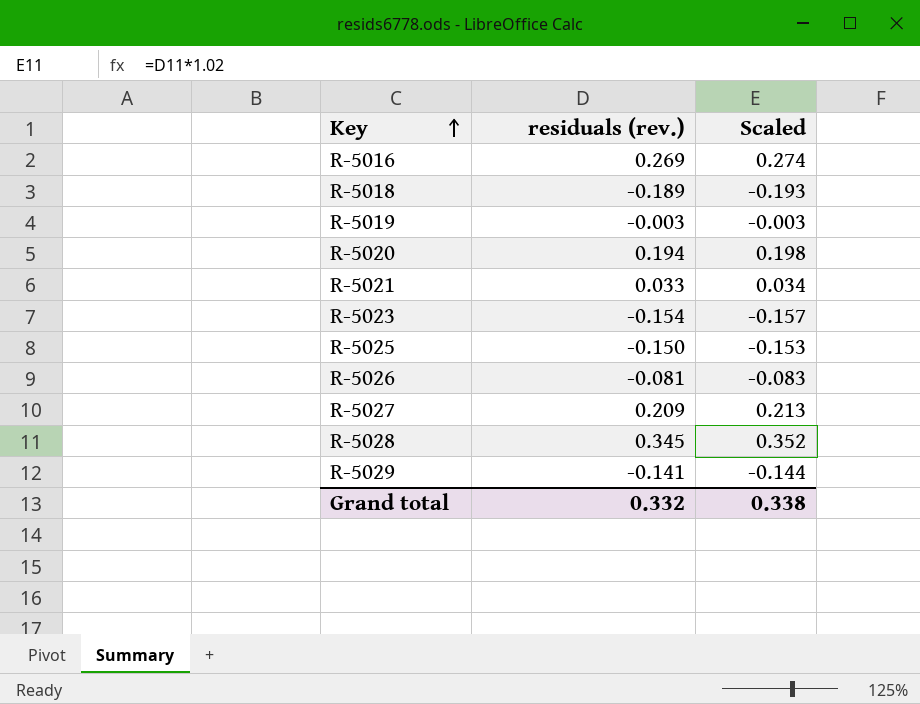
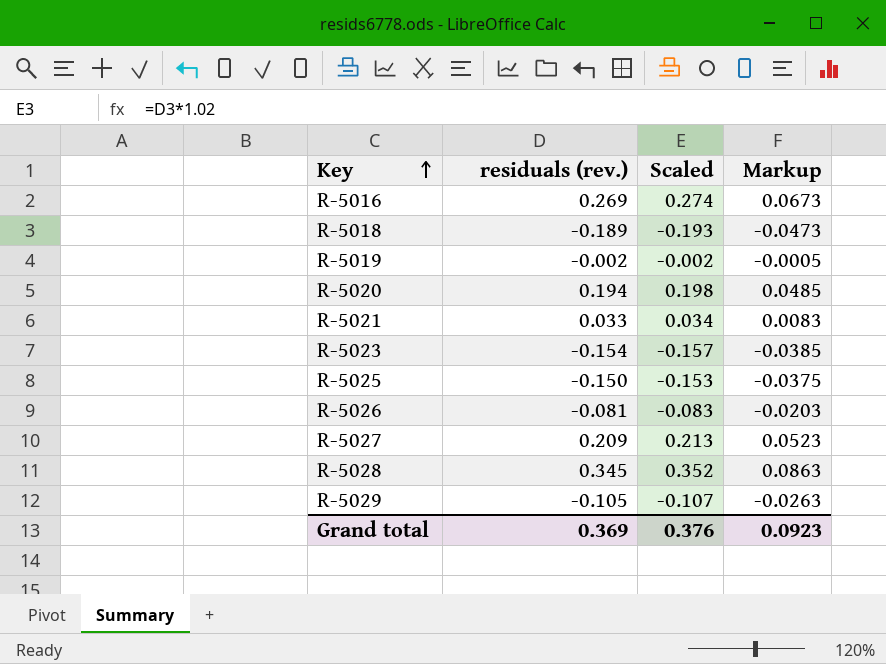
column Markup | formula: none -> [residuals (rev.)] * 0.25
R-5019 | residuals (rev.): -0.003 -> -0.002
R-5019 | Scaled: -0.003 -> -0.002
R-5029 | residuals (rev.): -0.141 -> -0.105
R-5029 | Scaled: -0.144 -> -0.107
Grand total | residuals (rev.): 0.332 -> 0.369
Grand total | Scaled: 0.338 -> 0.376

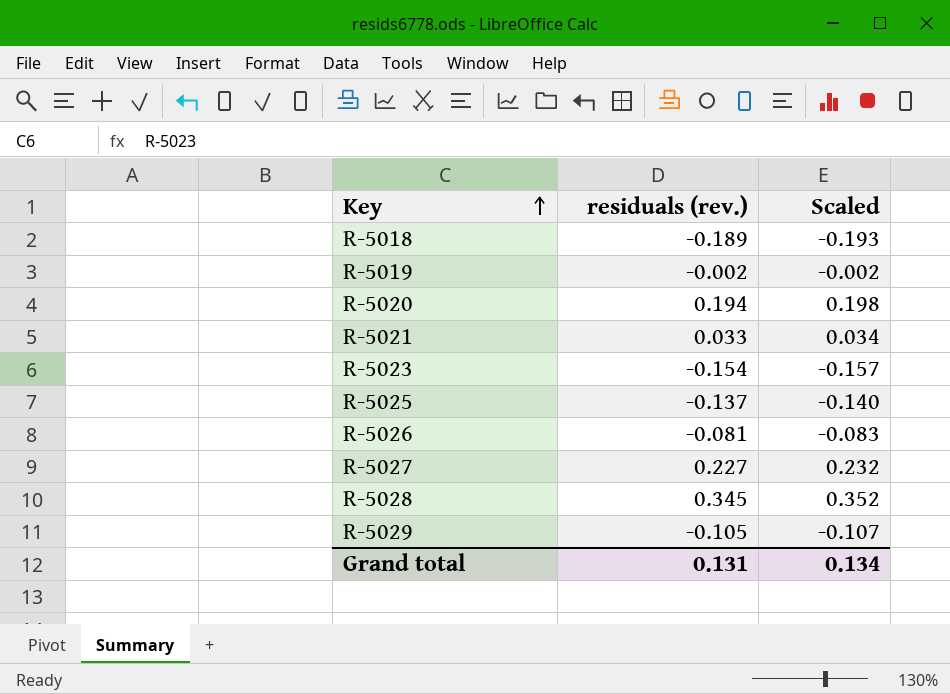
column Markup | formula: [residuals (rev.)] * 0.25 -> none
row R-5016: 0.269 | 0.274 | 0.0673 -> none
R-5025 | residuals (rev.): -0.150 -> -0.137
R-5025 | Scaled: -0.153 -> -0.140
R-5027 | residuals (rev.): 0.209 -> 0.227
R-5027 | Scaled: 0.213 -> 0.232
Grand total | residuals (rev.): 0.369 -> 0.131
Grand total | Scaled: 0.376 -> 0.134

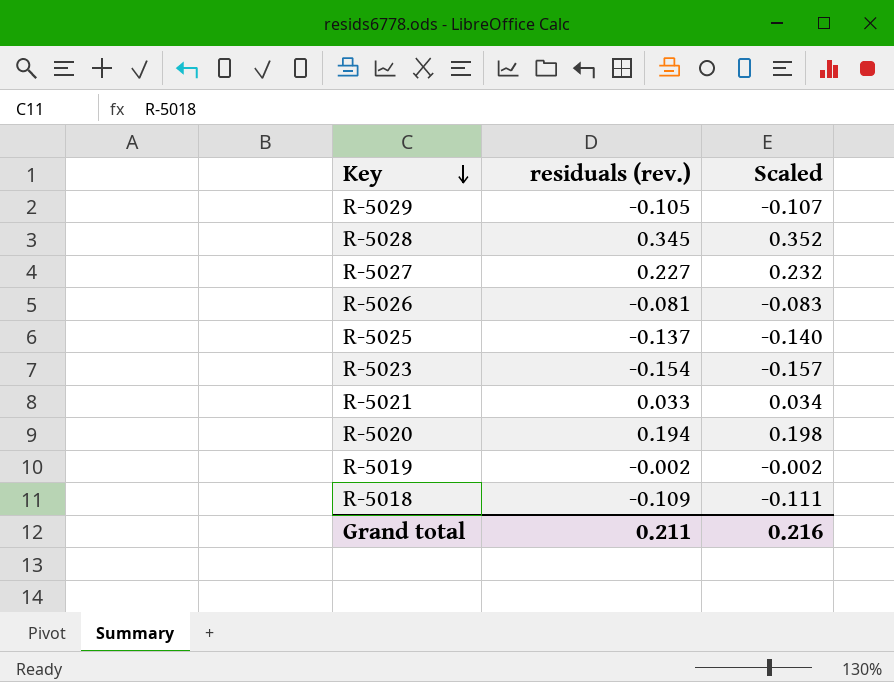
row order: Key ascending -> Key descending
R-5018 | residuals (rev.): -0.189 -> -0.109
R-5018 | Scaled: -0.193 -> -0.111
Grand total | residuals (rev.): 0.131 -> 0.211
Grand total | Scaled: 0.134 -> 0.216

